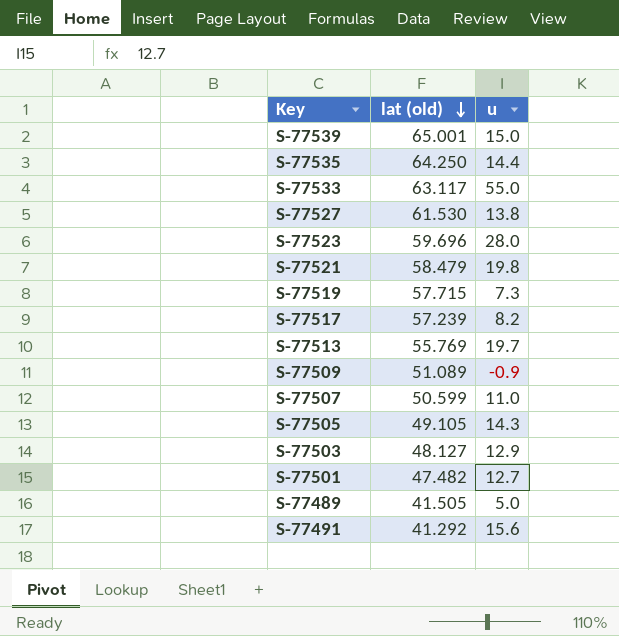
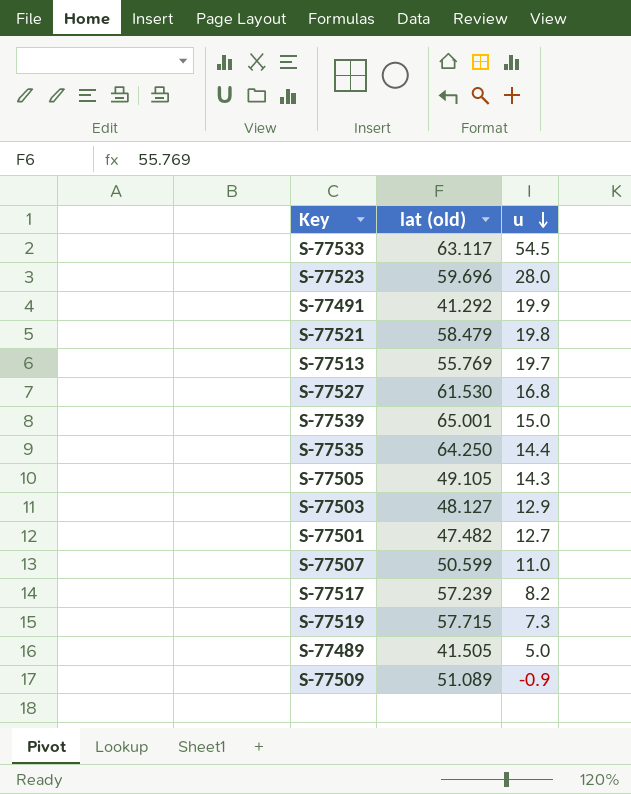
row order: lat (old) descending -> u descending
S-77533 | u: 55.0 -> 54.5
S-77491 | u: 15.6 -> 19.9
S-77527 | u: 13.8 -> 16.8

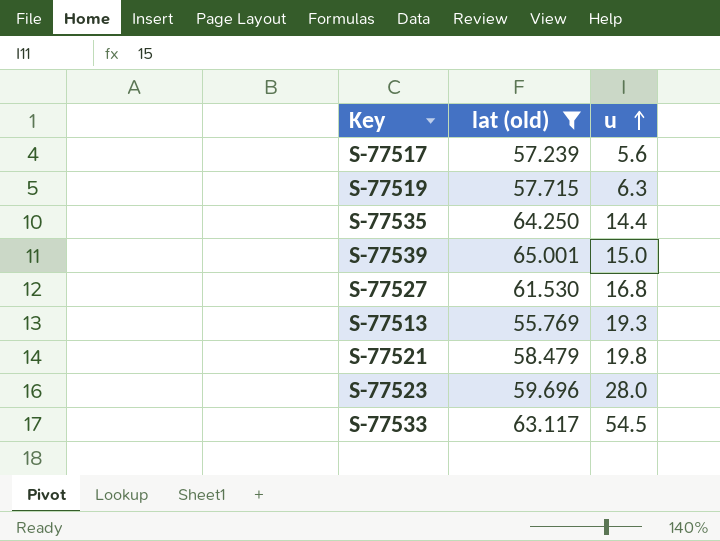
filter: none -> lat (old) >= 55.769
row order: u descending -> u ascending
S-77517 | u: 8.2 -> 5.6
S-77519 | u: 7.3 -> 6.3
S-77513 | u: 19.7 -> 19.3

